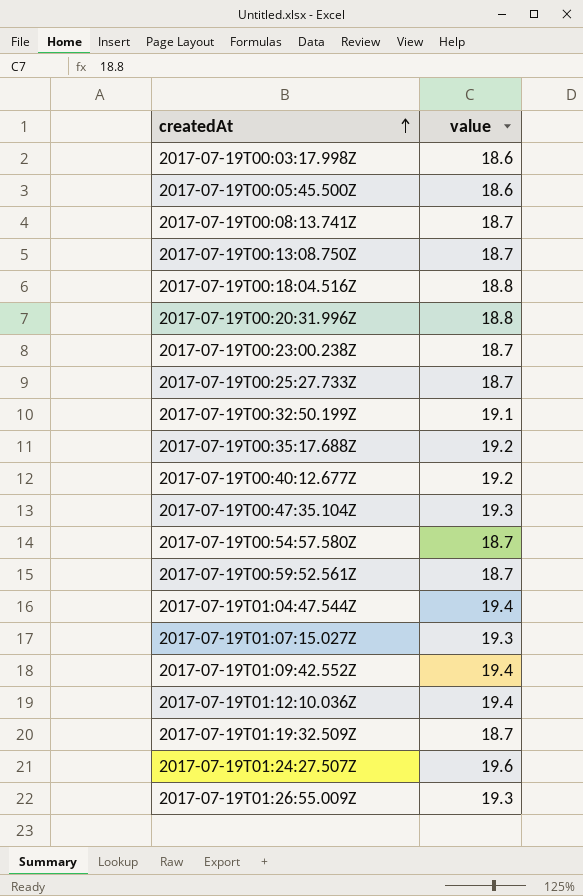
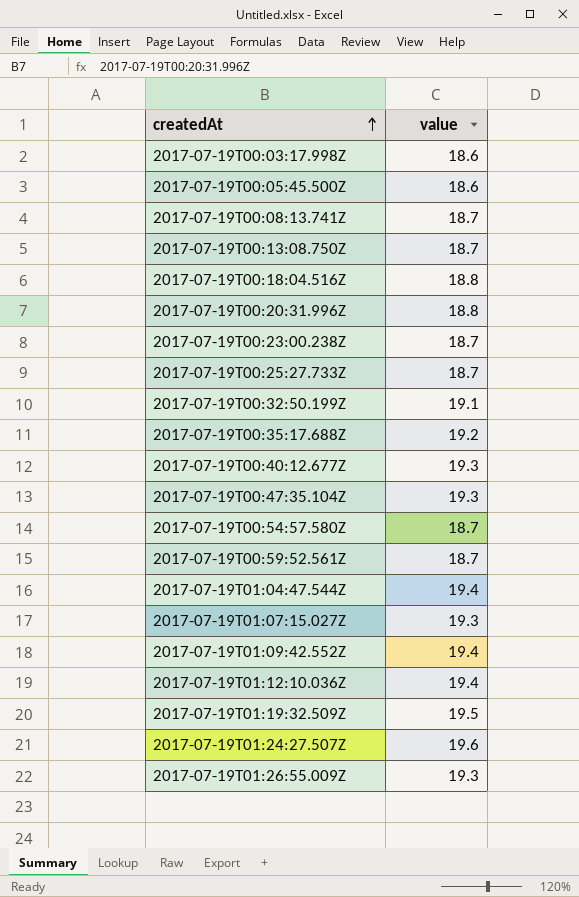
2017-07-19T00:40:12.677Z | value: 19.2 -> 19.3
2017-07-19T01:19:32.509Z | value: 18.7 -> 19.5

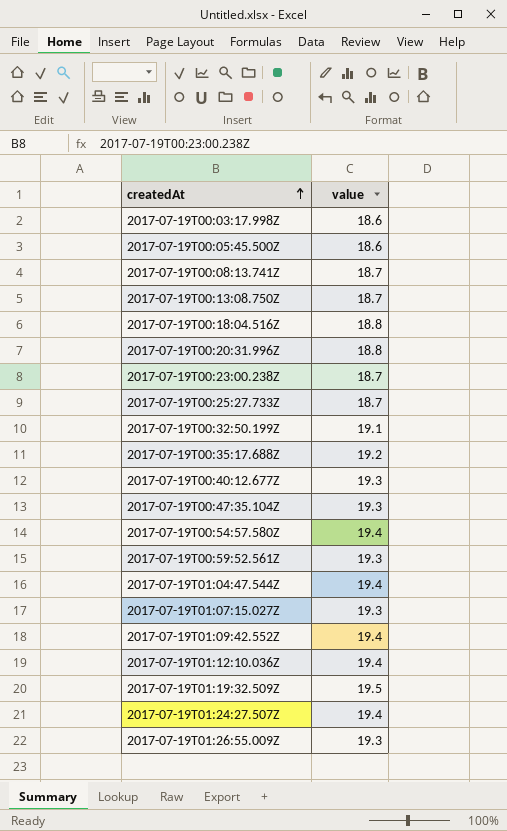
2017-07-19T00:54:57.580Z | value: 18.7 -> 19.4
2017-07-19T00:59:52.561Z | value: 18.7 -> 19.3
2017-07-19T01:24:27.507Z | value: 19.6 -> 19.4

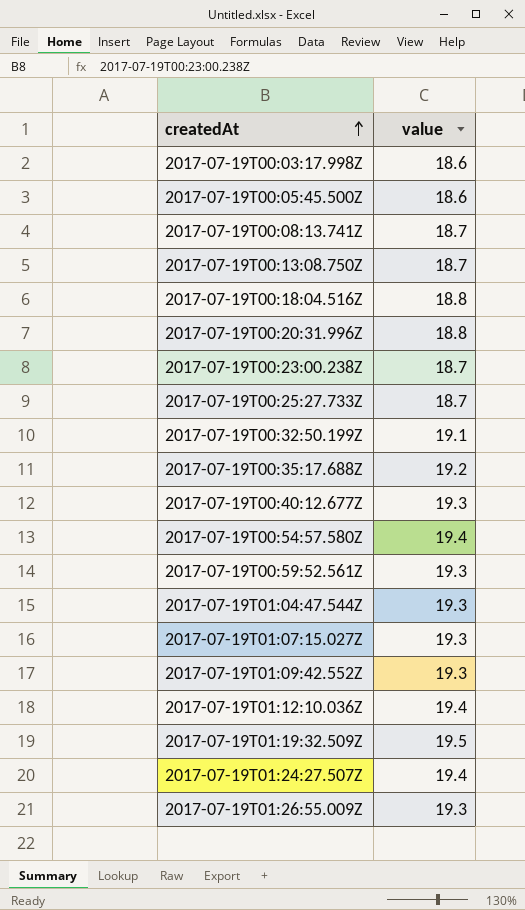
row 2017-07-19T00:47:35.104Z: 19.3 -> none
2017-07-19T01:04:47.544Z | value: 19.4 -> 19.3
2017-07-19T01:09:42.552Z | value: 19.4 -> 19.3

